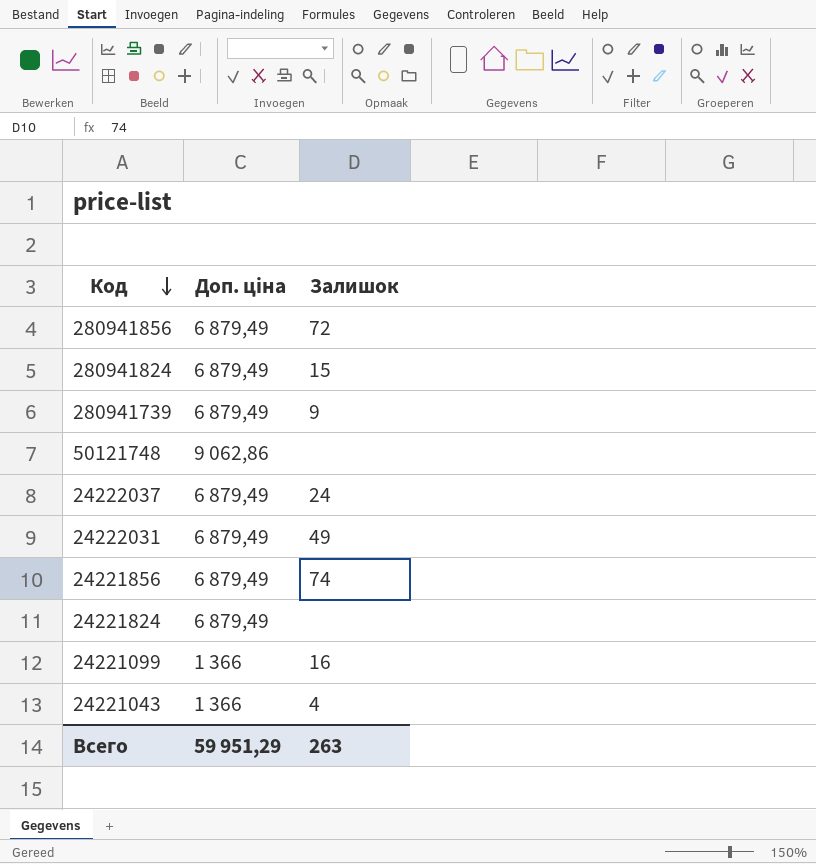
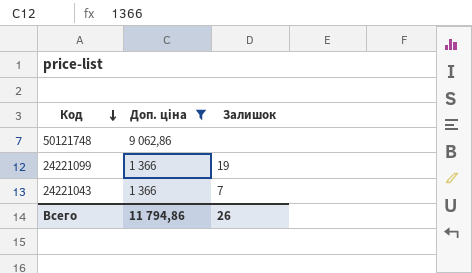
filter: none -> Доп. ціна != 6 879,49
24221099 | Залишок: 16 -> 19
24221043 | Залишок: 4 -> 7
Всего | Доп. ціна: 59 951,29 -> 11 794,86
Всего | Залишок: 263 -> 26

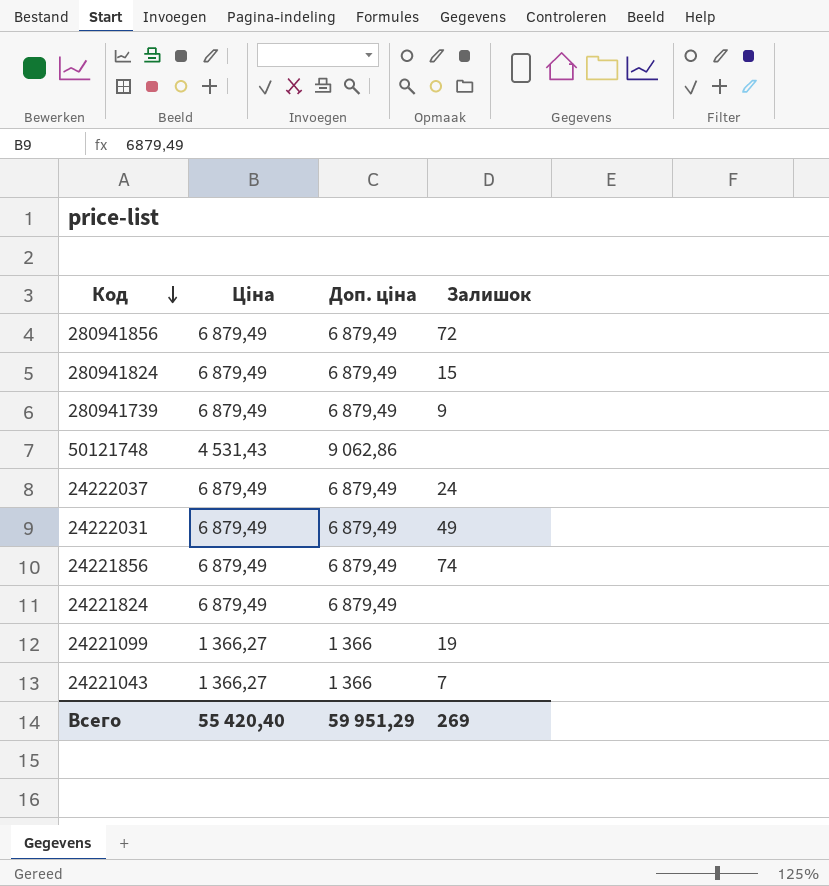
filter: Доп. ціна != 6 879,49 -> none
column Ціна | position: none -> 2
Всего | Доп. ціна: 11 794,86 -> 59 951,29
Всего | Залишок: 26 -> 269

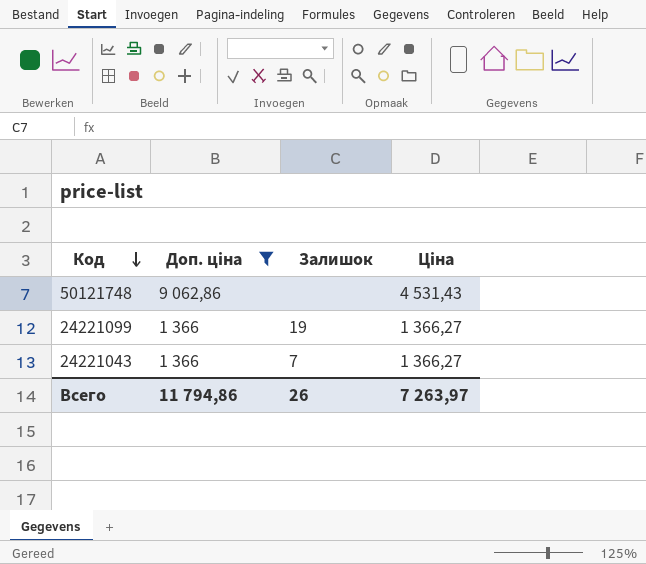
filter: none -> Доп. ціна != 6 879,49
column Ціна | position: 2 -> 4
Всего | Доп. ціна: 59 951,29 -> 11 794,86
Всего | Залишок: 269 -> 26
Всего | Ціна: 55 420,40 -> 7 263,97

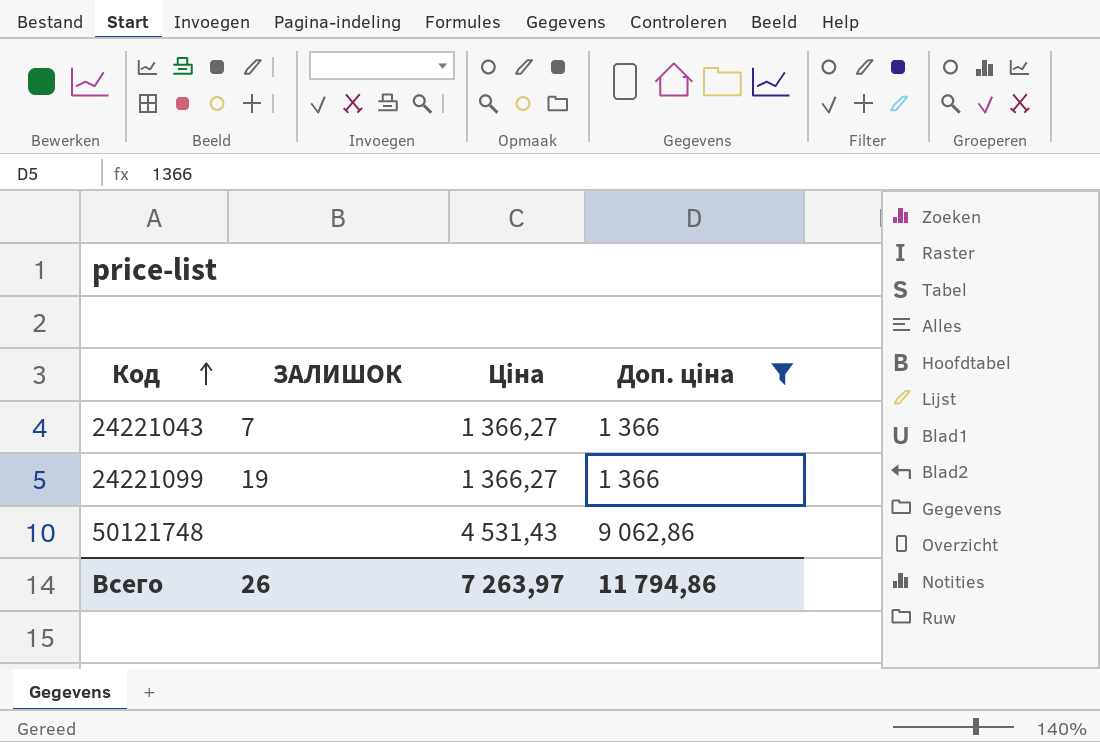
row order: Код descending -> Код ascending
column name: Залишок -> ЗАЛИШОК
column Доп. ціна | position: 2 -> 4

